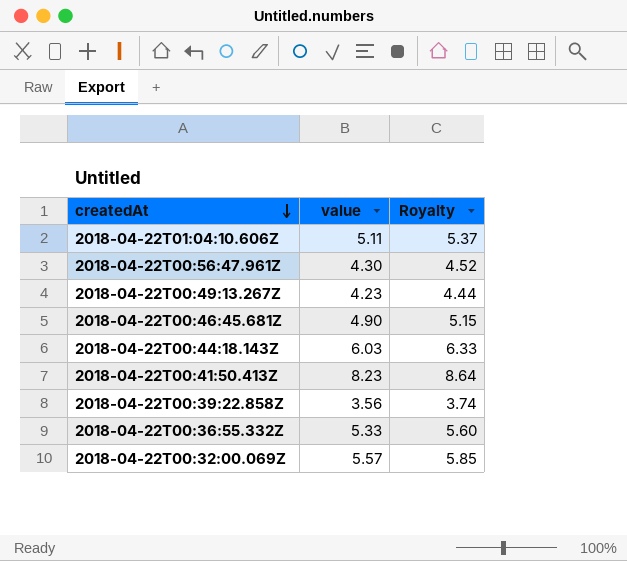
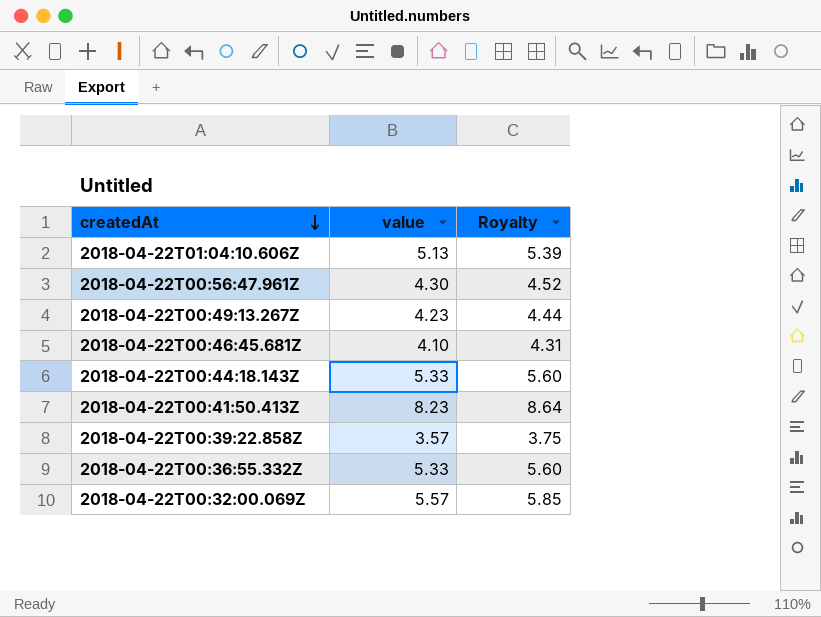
2018-04-22T01:04:10.606Z | value: 5.11 -> 5.13
2018-04-22T01:04:10.606Z | Royalty: 5.37 -> 5.39
2018-04-22T00:46:45.681Z | value: 4.90 -> 4.10
2018-04-22T00:46:45.681Z | Royalty: 5.15 -> 4.31
2018-04-22T00:44:18.143Z | value: 6.03 -> 5.33
2018-04-22T00:44:18.143Z | Royalty: 6.33 -> 5.60
2018-04-22T00:39:22.858Z | value: 3.56 -> 3.57
2018-04-22T00:39:22.858Z | Royalty: 3.74 -> 3.75

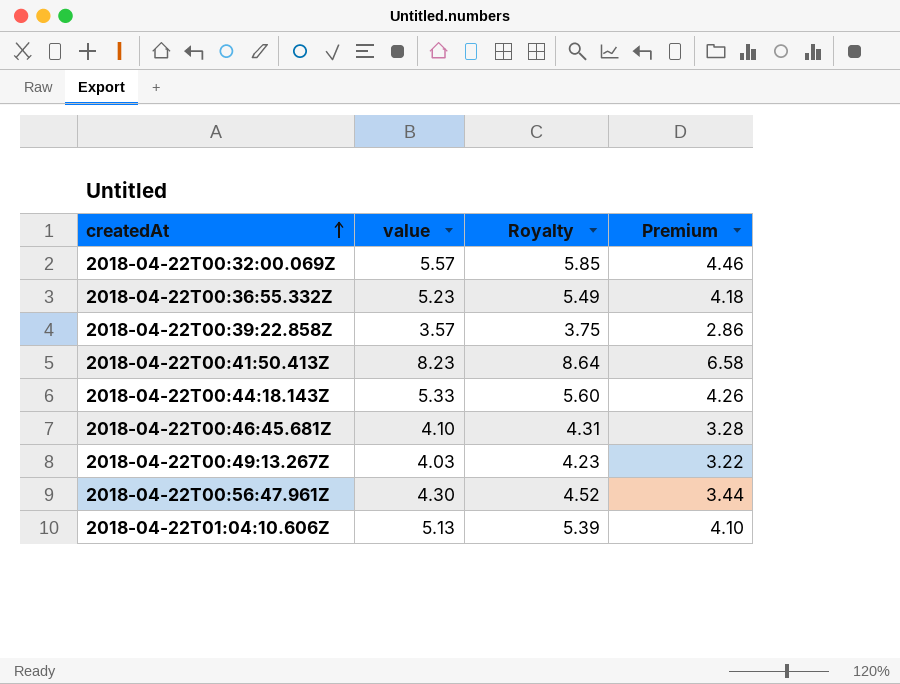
row order: createdAt descending -> createdAt ascending
column Premium | formula: none -> [value] * 0.8
2018-04-22T00:36:55.332Z | value: 5.33 -> 5.23
2018-04-22T00:36:55.332Z | Royalty: 5.60 -> 5.49
2018-04-22T00:49:13.267Z | value: 4.23 -> 4.03
2018-04-22T00:49:13.267Z | Royalty: 4.44 -> 4.23

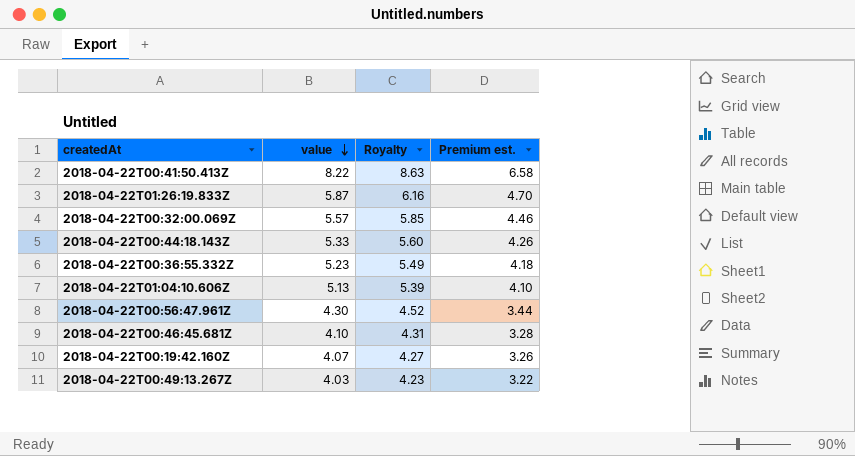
row order: createdAt ascending -> value descending
column name: Premium -> Premium est.
row 2018-04-22T00:39:22.858Z: 3.57 | 3.75 | 2.86 -> none
2018-04-22T00:41:50.413Z | value: 8.23 -> 8.22
2018-04-22T00:41:50.413Z | Royalty: 8.64 -> 8.63
row 2018-04-22T01:26:19.833Z: none -> 5.87 | 6.16 | 4.70
row 2018-04-22T00:19:42.160Z: none -> 4.07 | 4.27 | 3.26

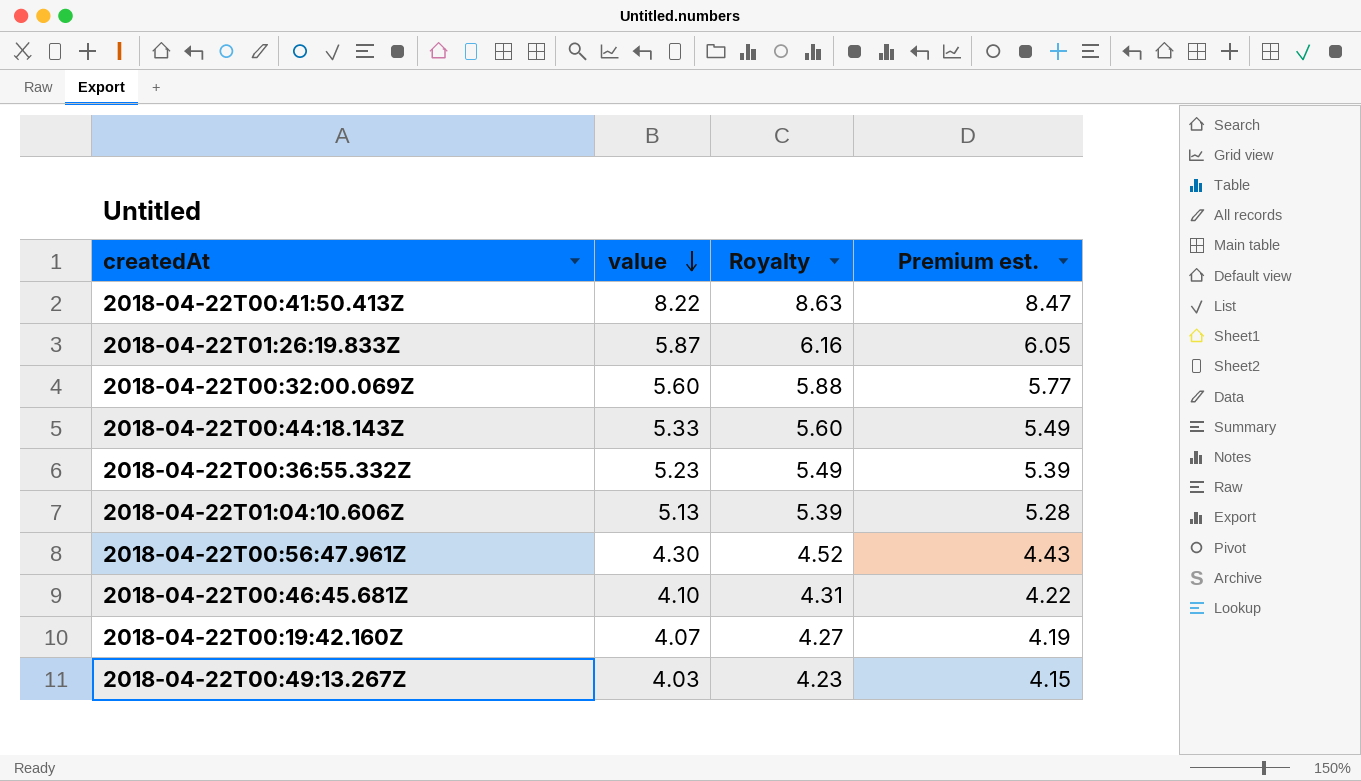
column Premium est. | formula: [value] * 0.8 -> [value] * 1.03
2018-04-22T00:32:00.069Z | value: 5.57 -> 5.60
2018-04-22T00:32:00.069Z | Royalty: 5.85 -> 5.88

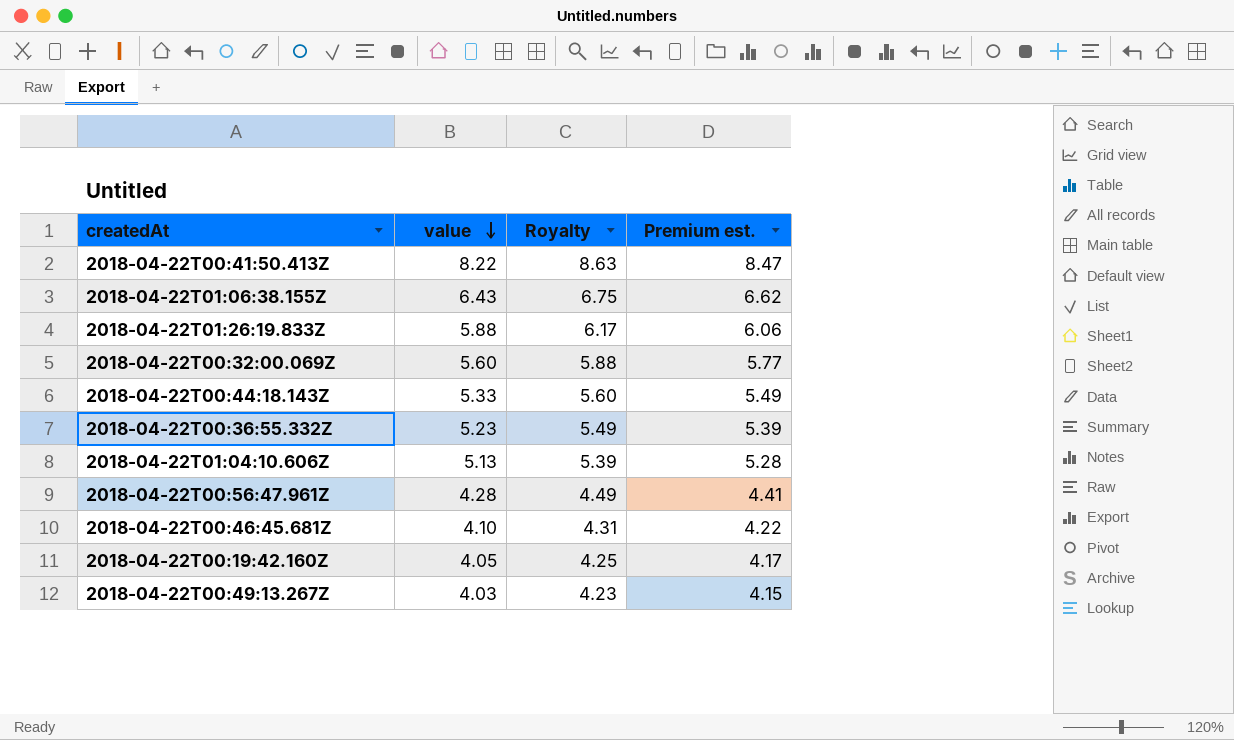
row 2018-04-22T01:06:38.155Z: none -> 6.43 | 6.75 | 6.62
2018-04-22T01:26:19.833Z | value: 5.87 -> 5.88
2018-04-22T01:26:19.833Z | Royalty: 6.16 -> 6.17
2018-04-22T01:26:19.833Z | Premium est.: 6.05 -> 6.06
2018-04-22T00:56:47.961Z | value: 4.30 -> 4.28
2018-04-22T00:56:47.961Z | Royalty: 4.52 -> 4.49
2018-04-22T00:56:47.961Z | Premium est.: 4.43 -> 4.41
2018-04-22T00:19:42.160Z | value: 4.07 -> 4.05
2018-04-22T00:19:42.160Z | Royalty: 4.27 -> 4.25
2018-04-22T00:19:42.160Z | Premium est.: 4.19 -> 4.17

